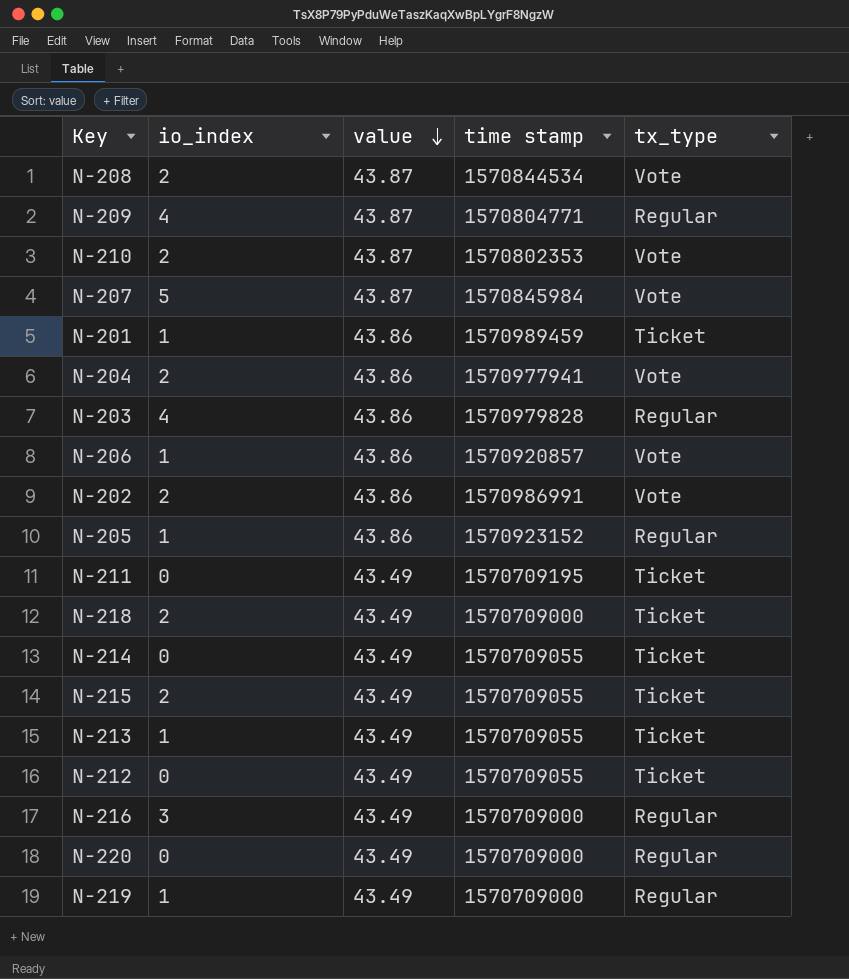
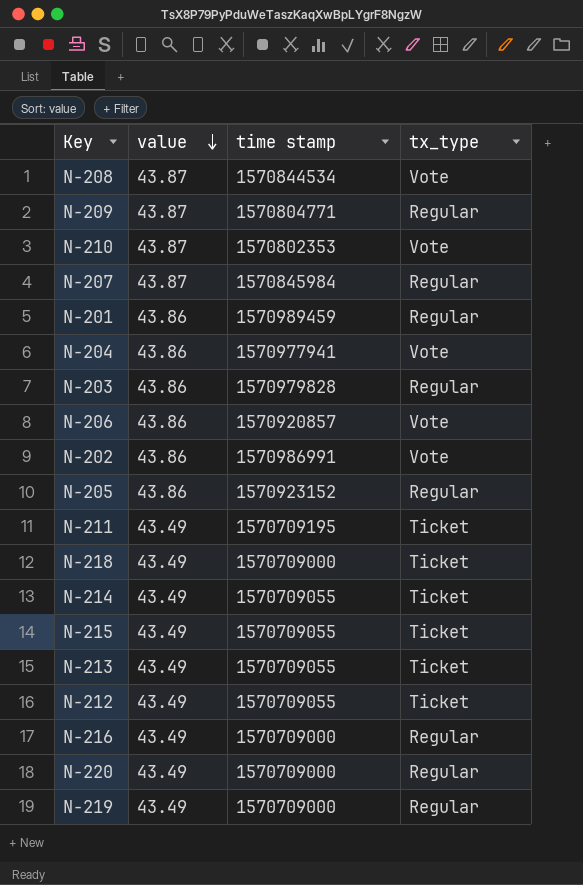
column io_index | position: 2 -> none
N-207 | tx_type: Vote -> Regular
N-201 | tx_type: Ticket -> Regular

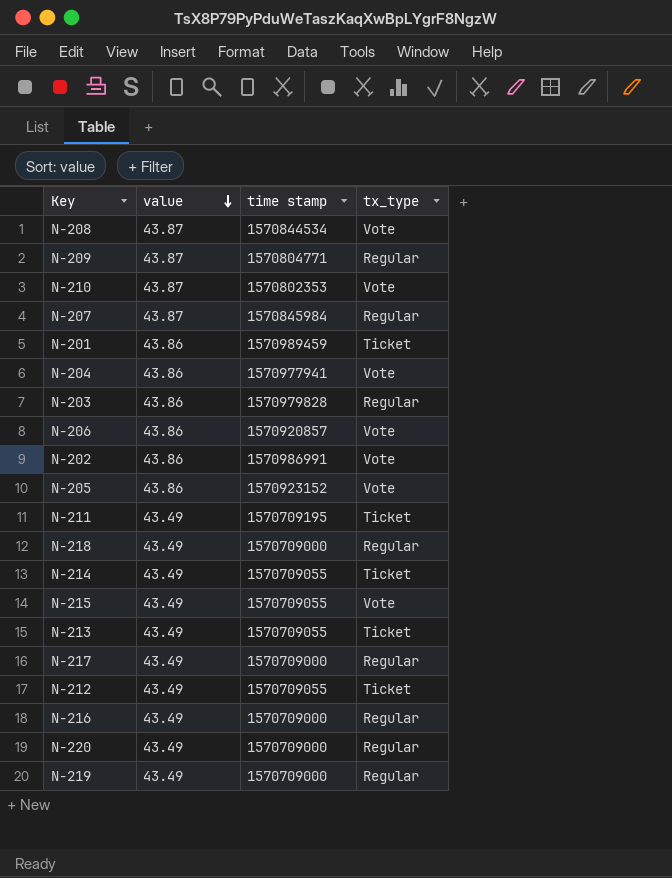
N-201 | tx_type: Regular -> Ticket
N-205 | tx_type: Regular -> Vote
N-218 | tx_type: Ticket -> Regular
N-215 | tx_type: Ticket -> Vote
row N-217: none -> 43.49 | 1570709000 | Regular

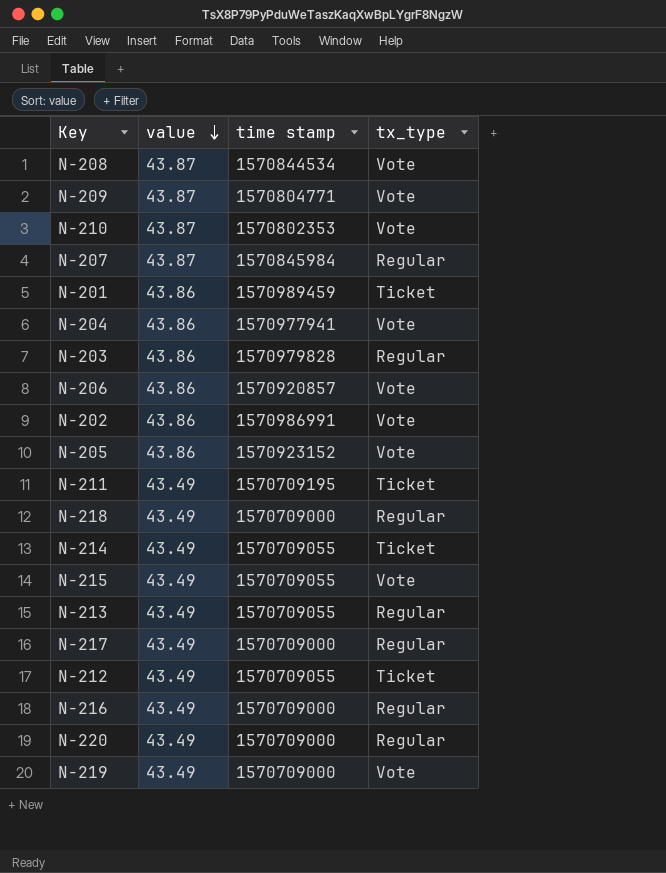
N-209 | tx_type: Regular -> Vote
N-213 | tx_type: Ticket -> Regular
N-219 | tx_type: Regular -> Vote

